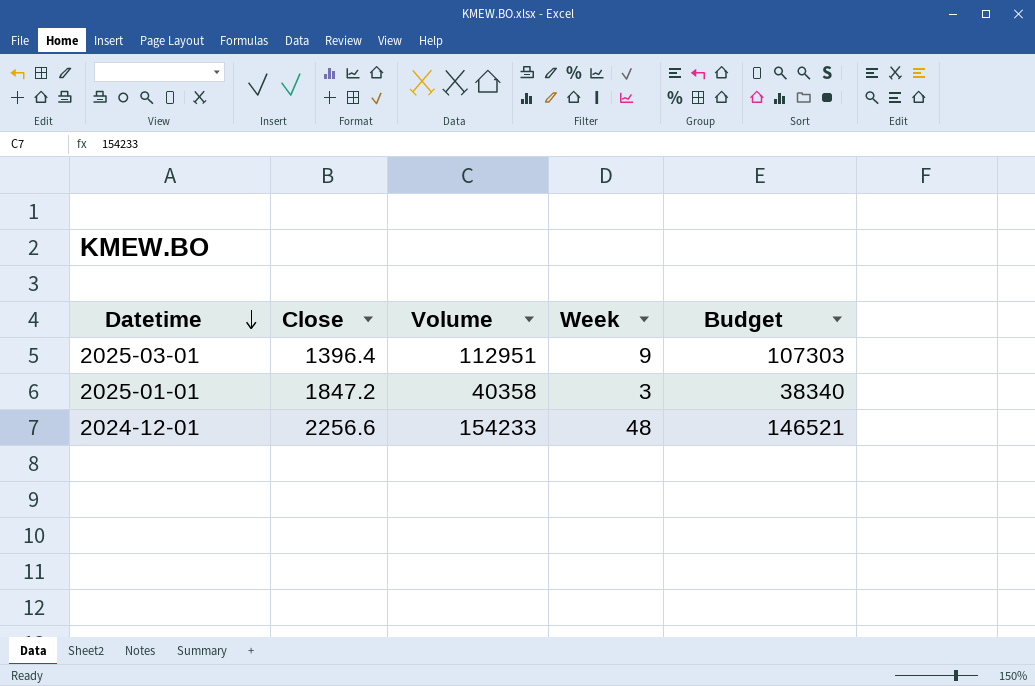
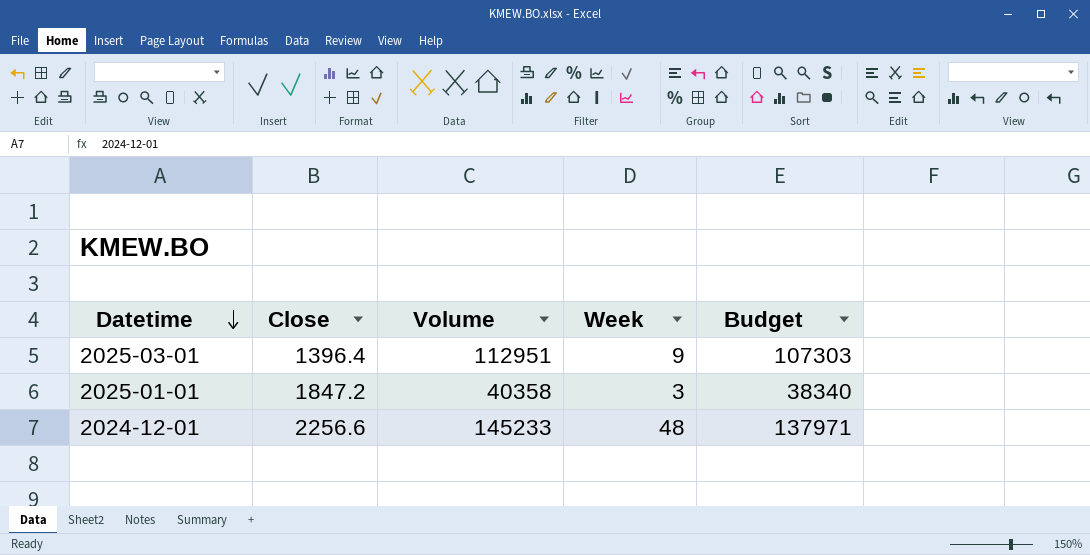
2024-12-01 | Volume: 154233 -> 145233
2024-12-01 | Budget: 146521 -> 137971

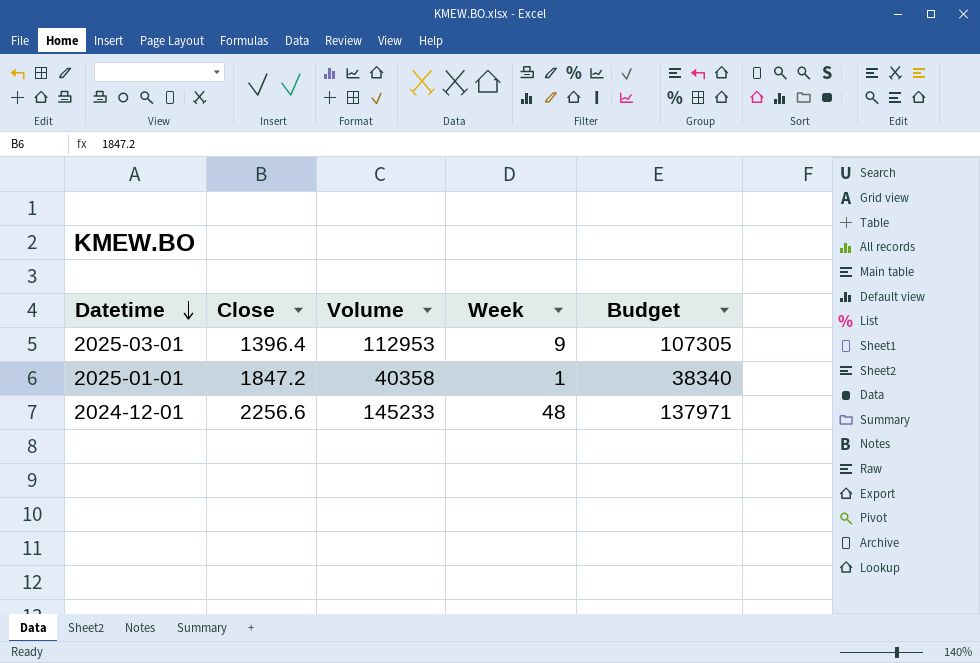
2025-03-01 | Volume: 112951 -> 112953
2025-03-01 | Budget: 107303 -> 107305
2025-01-01 | Week: 3 -> 1

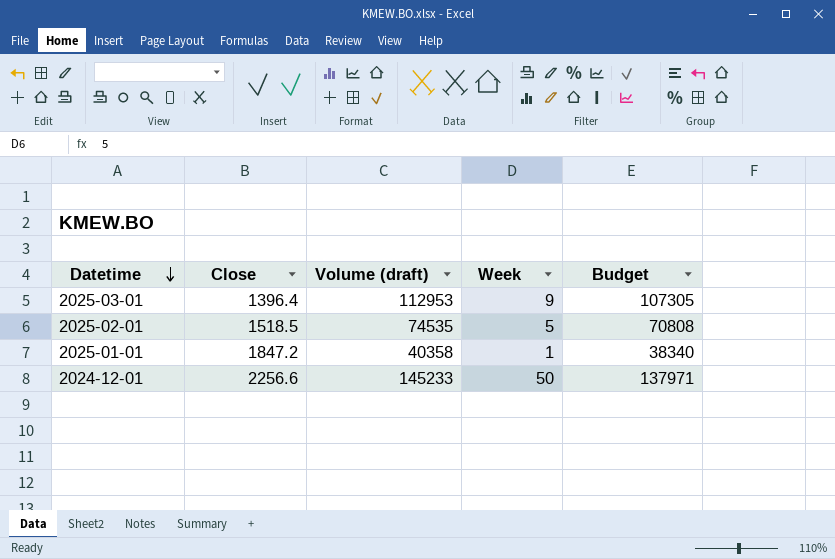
column name: Volume -> Volume (draft)
row 2025-02-01: none -> 1518.5 | 74535 | 5 | 70808
2024-12-01 | Week: 48 -> 50

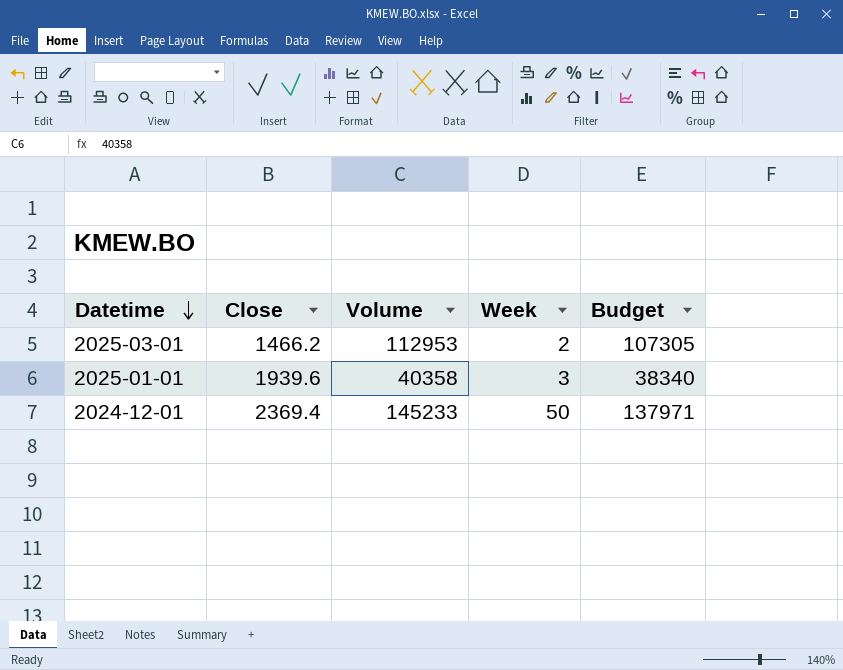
column name: Volume (draft) -> Volume
row 2025-02-01: 1518.5 | 74535 | 5 | 70808 -> none
2025-03-01 | Close: 1396.4 -> 1466.2
2025-03-01 | Week: 9 -> 2
2025-01-01 | Close: 1847.2 -> 1939.6
2025-01-01 | Week: 1 -> 3
2024-12-01 | Close: 2256.6 -> 2369.4

